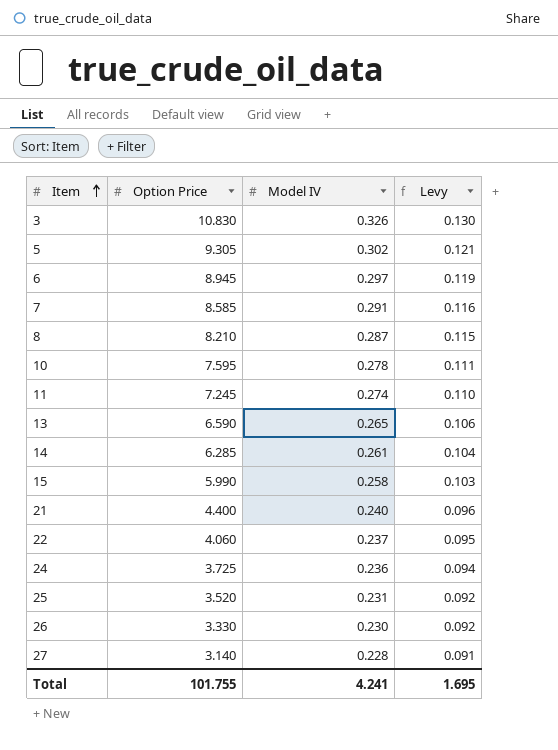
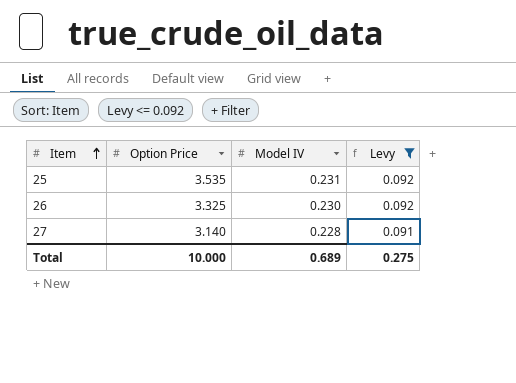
filter: none -> Levy <= 0.092
25 | Option Price: 3.520 -> 3.535
26 | Option Price: 3.330 -> 3.325
Total | Option Price: 101.755 -> 10.000
Total | Model IV: 4.241 -> 0.689
Total | Levy: 1.695 -> 0.275

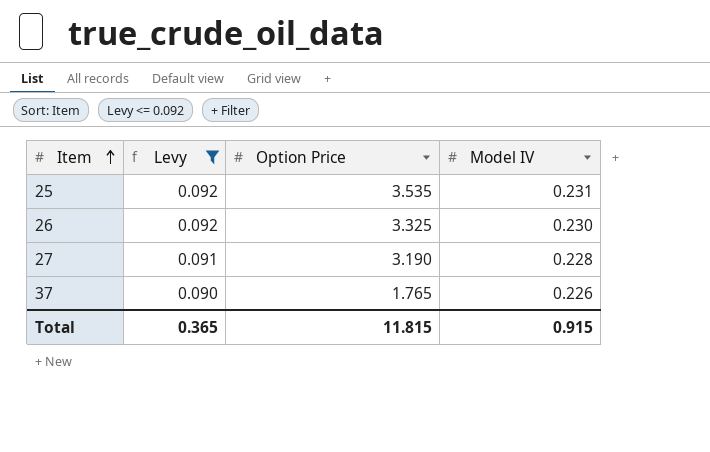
column Levy | position: 4 -> 2
27 | Option Price: 3.140 -> 3.190
row 37: none -> 0.090 | 1.765 | 0.226
Total | Levy: 0.275 -> 0.365
Total | Option Price: 10.000 -> 11.815
Total | Model IV: 0.689 -> 0.915

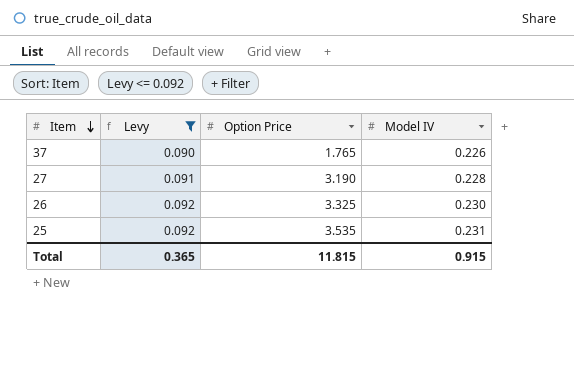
row order: Item ascending -> Item descending

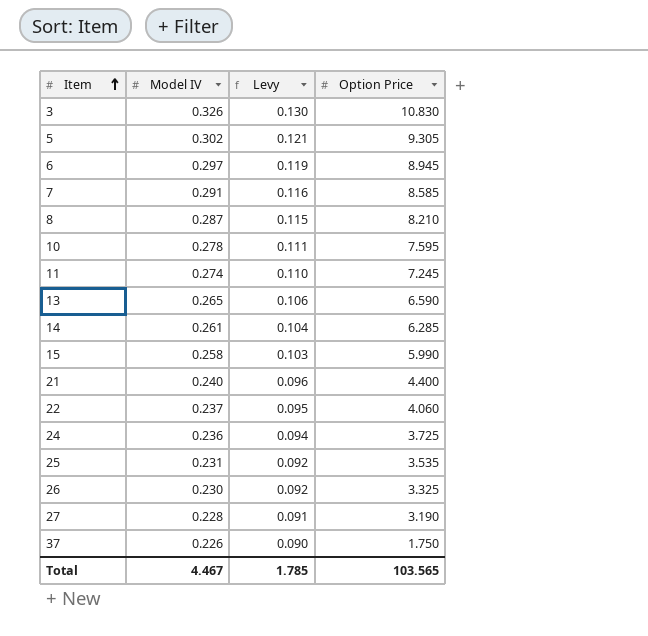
filter: Levy <= 0.092 -> none
row order: Item descending -> Item ascending
column Model IV | position: 4 -> 2
37 | Option Price: 1.765 -> 1.750
Total | Model IV: 0.915 -> 4.467
Total | Levy: 0.365 -> 1.785
Total | Option Price: 11.815 -> 103.565

